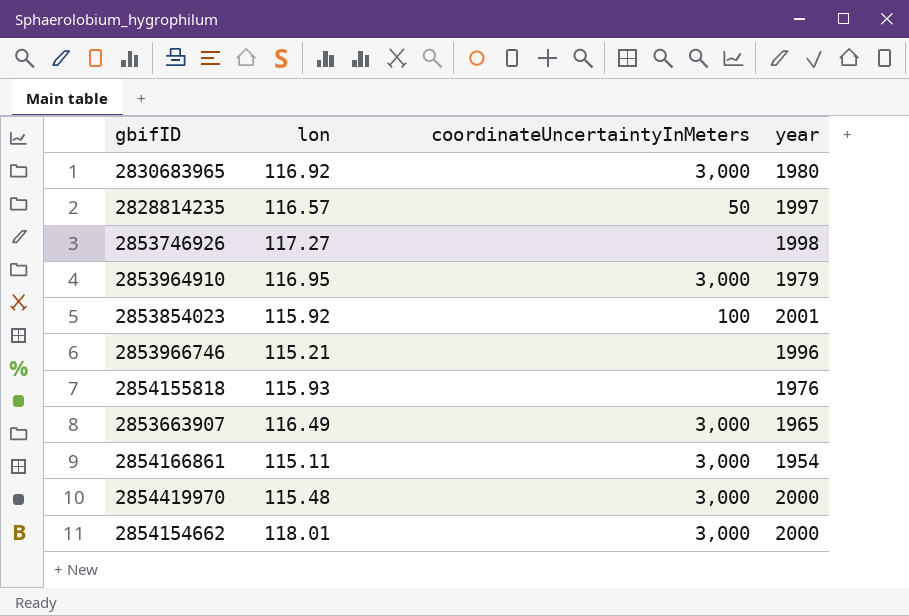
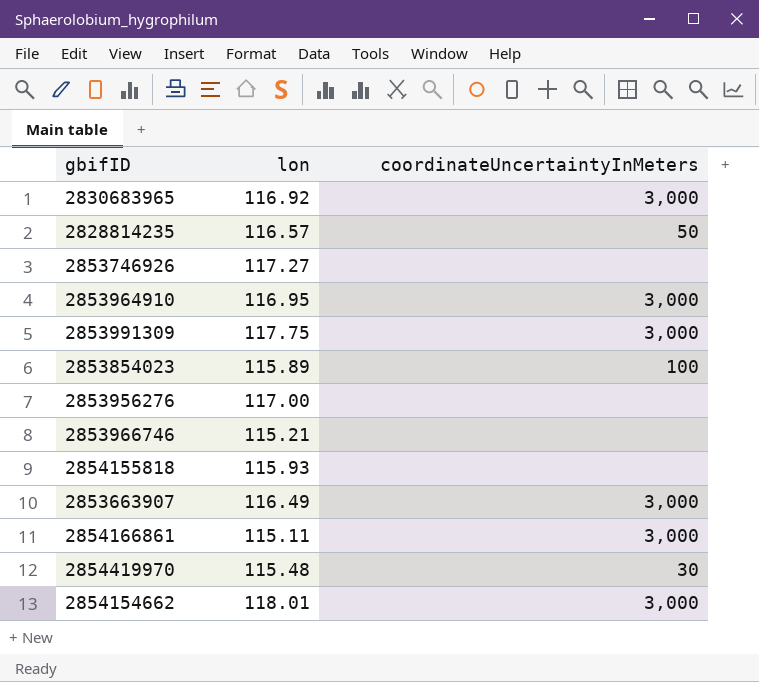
column year | position: 4 -> none
row 2853991309: none -> 117.75 | 3,000
2853854023 | lon: 115.92 -> 115.89
row 2853956276: none -> 117.00 | none
2854419970 | coordinateUncertaintyInMeters: 3,000 -> 30

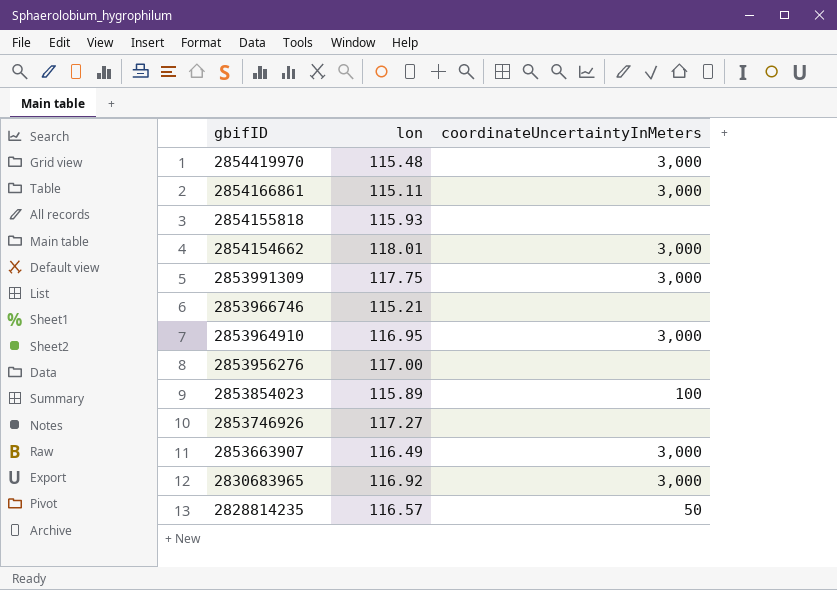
row order: none -> gbifID descending
2854419970 | coordinateUncertaintyInMeters: 30 -> 3,000

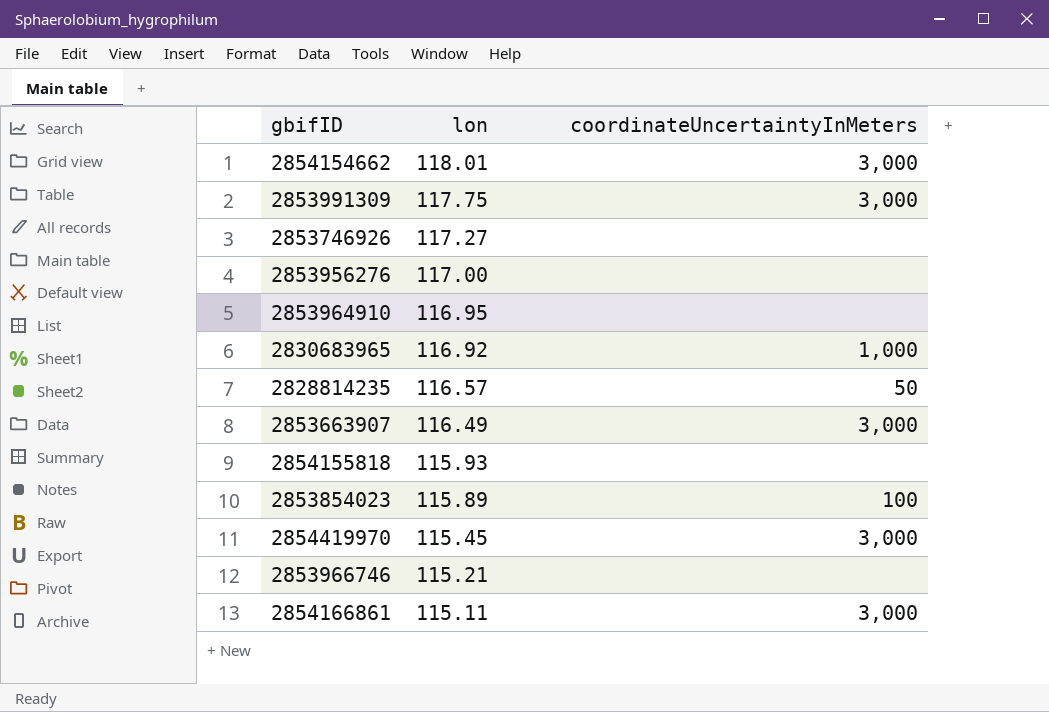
row order: gbifID descending -> lon descending
2853964910 | coordinateUncertaintyInMeters: 3,000 -> none
2830683965 | coordinateUncertaintyInMeters: 3,000 -> 1,000
2854419970 | lon: 115.48 -> 115.45

